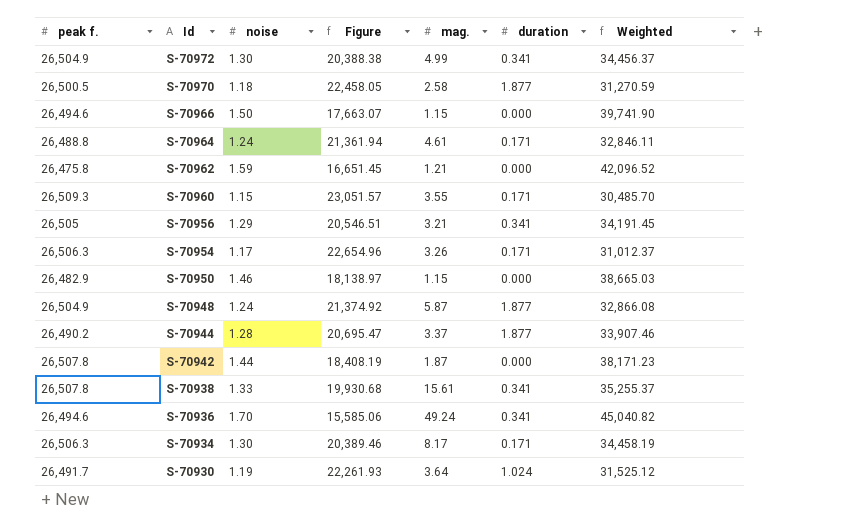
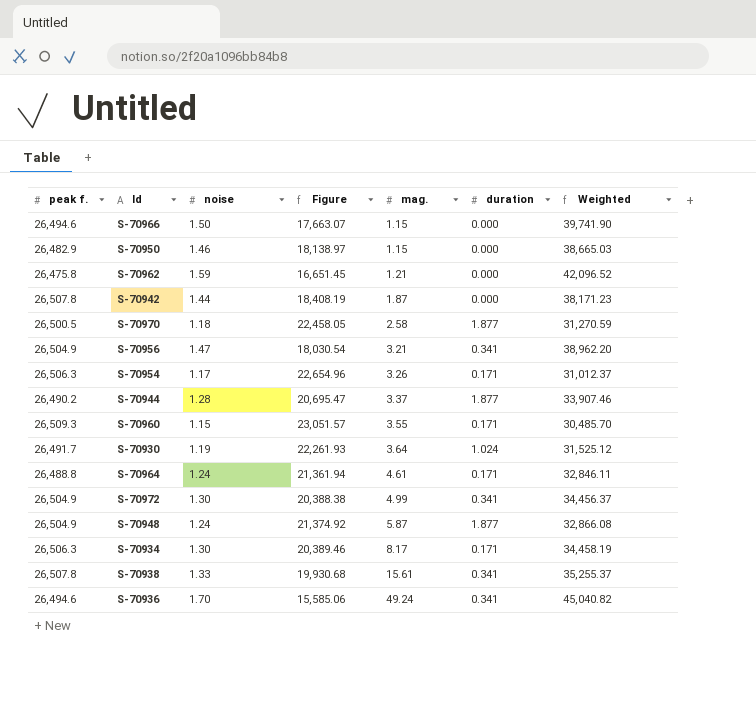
row order: Id descending -> mag. ascending
S-70956 | peak f.: 26,505 -> 26,504.9
S-70956 | noise: 1.29 -> 1.47
S-70956 | Figure: 20,546.51 -> 18,030.54
S-70956 | Weighted: 34,191.45 -> 38,962.20

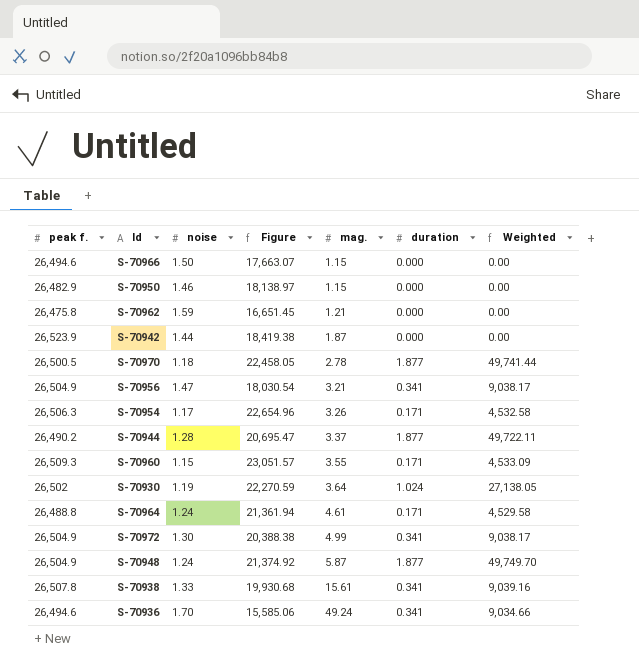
column Weighted | formula: [peak f.] * [noise] -> [peak f.] * [duration]
row S-70934: 26,506.3 | 1.30 | 20,389.46 | 8.17 | 0.171 | 34,458.19 -> none
S-70942 | peak f.: 26,507.8 -> 26,523.9
S-70942 | Figure: 18,408.19 -> 18,419.38
S-70970 | mag.: 2.58 -> 2.78
S-70930 | peak f.: 26,491.7 -> 26,502
S-70930 | Figure: 22,261.93 -> 22,270.59

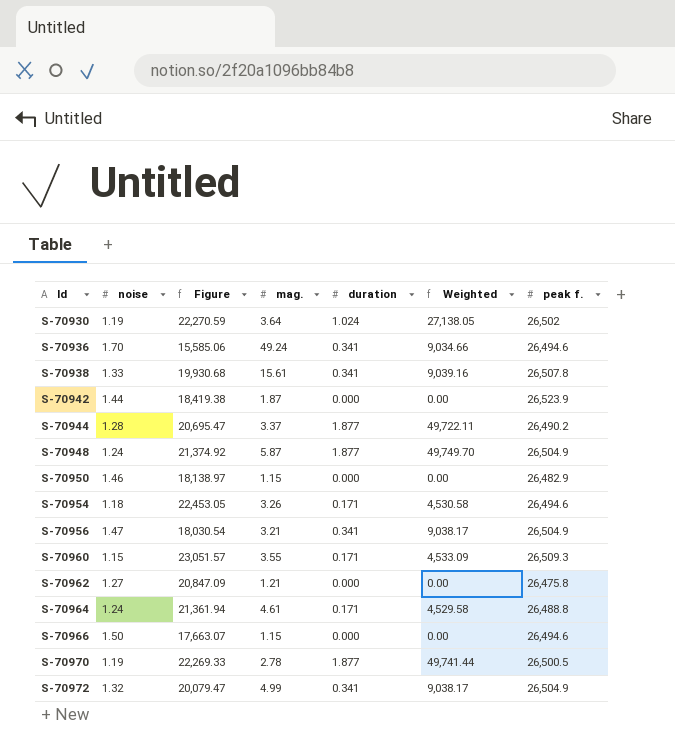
row order: mag. ascending -> Id ascending
column peak f. | position: 1 -> 7
S-70954 | noise: 1.17 -> 1.18
S-70954 | Figure: 22,654.96 -> 22,453.05
S-70954 | Weighted: 4,532.58 -> 4,530.58
S-70954 | peak f.: 26,506.3 -> 26,494.6
S-70962 | noise: 1.59 -> 1.27
S-70962 | Figure: 16,651.45 -> 20,847.09
S-70970 | noise: 1.18 -> 1.19
S-70970 | Figure: 22,458.05 -> 22,269.33
S-70972 | noise: 1.30 -> 1.32
S-70972 | Figure: 20,388.38 -> 20,079.47

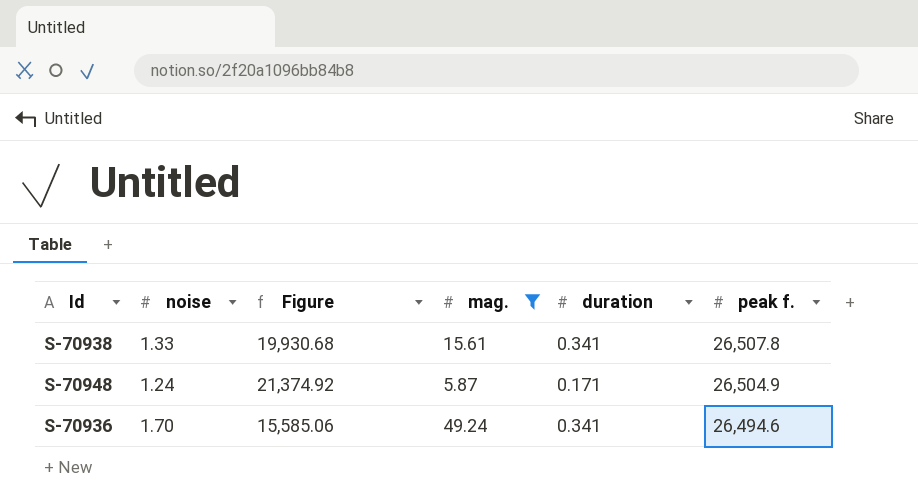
filter: none -> mag. >= 5.87
row order: Id ascending -> peak f. descending
column Weighted | formula: [duration] * [peak f.] -> none
S-70948 | duration: 1.877 -> 0.171

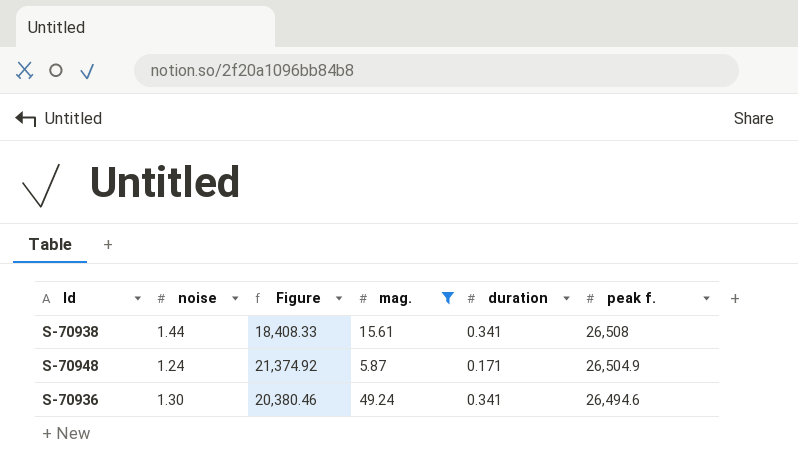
S-70938 | noise: 1.33 -> 1.44
S-70938 | Figure: 19,930.68 -> 18,408.33
S-70938 | peak f.: 26,507.8 -> 26,508
S-70936 | noise: 1.70 -> 1.30
S-70936 | Figure: 15,585.06 -> 20,380.46

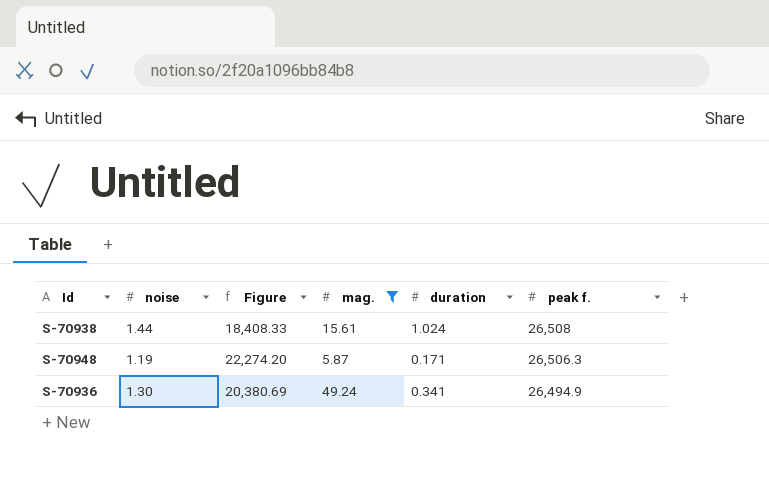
S-70938 | duration: 0.341 -> 1.024
S-70948 | noise: 1.24 -> 1.19
S-70948 | Figure: 21,374.92 -> 22,274.20
S-70948 | peak f.: 26,504.9 -> 26,506.3
S-70936 | Figure: 20,380.46 -> 20,380.69
S-70936 | peak f.: 26,494.6 -> 26,494.9

